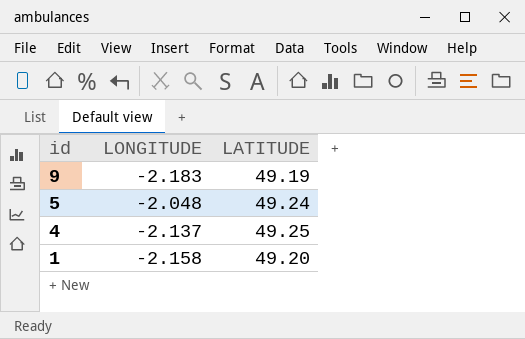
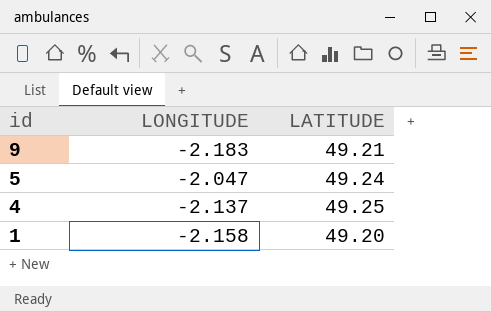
9 | LATITUDE: 49.19 -> 49.21
5 | LONGITUDE: -2.048 -> -2.047

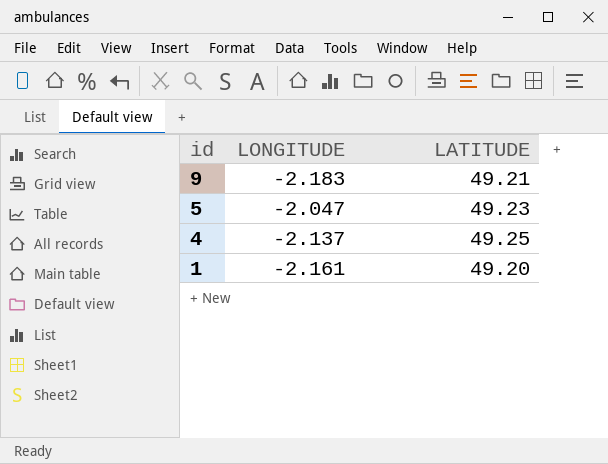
5 | LATITUDE: 49.24 -> 49.23
1 | LONGITUDE: -2.158 -> -2.161

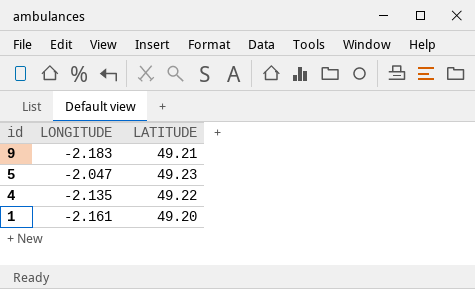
4 | LONGITUDE: -2.137 -> -2.135
4 | LATITUDE: 49.25 -> 49.22

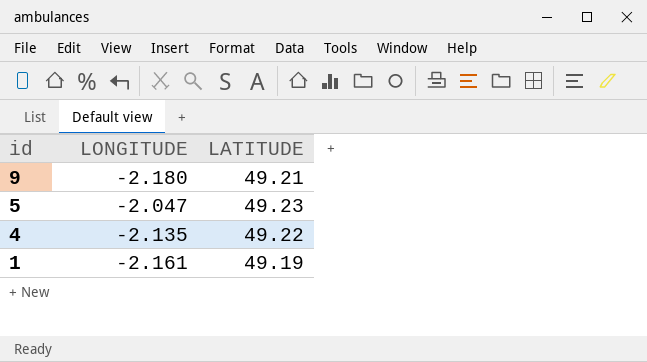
9 | LONGITUDE: -2.183 -> -2.180
1 | LATITUDE: 49.20 -> 49.19

